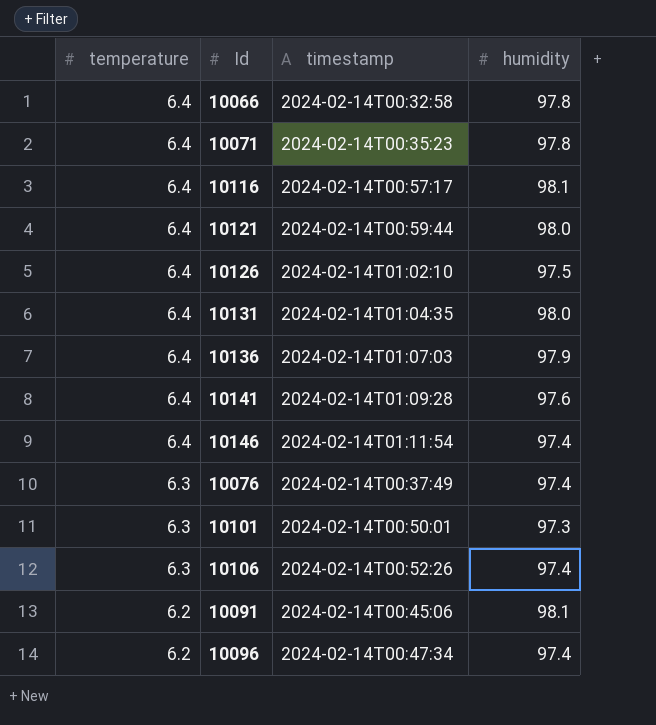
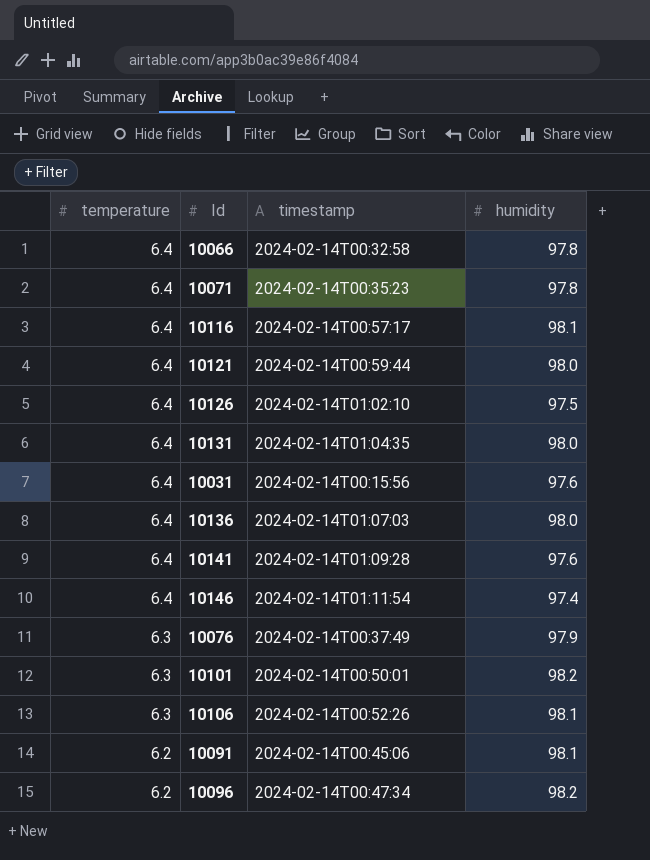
row 10031: none -> 6.4 | 2024-02-14T00:15:56 | 97.6
10136 | humidity: 97.9 -> 98.0
10076 | humidity: 97.4 -> 97.9
10101 | humidity: 97.3 -> 98.2
10106 | humidity: 97.4 -> 98.1
10096 | humidity: 97.4 -> 98.2

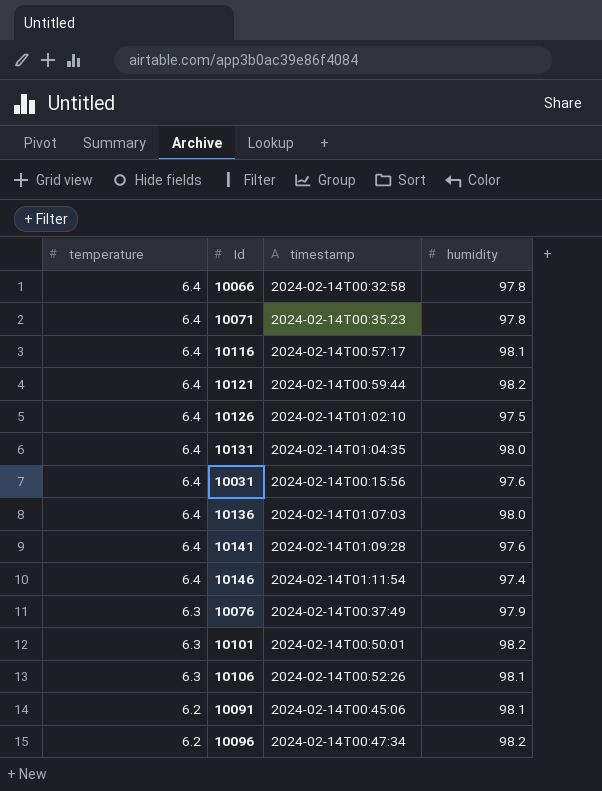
10121 | humidity: 98.0 -> 98.2

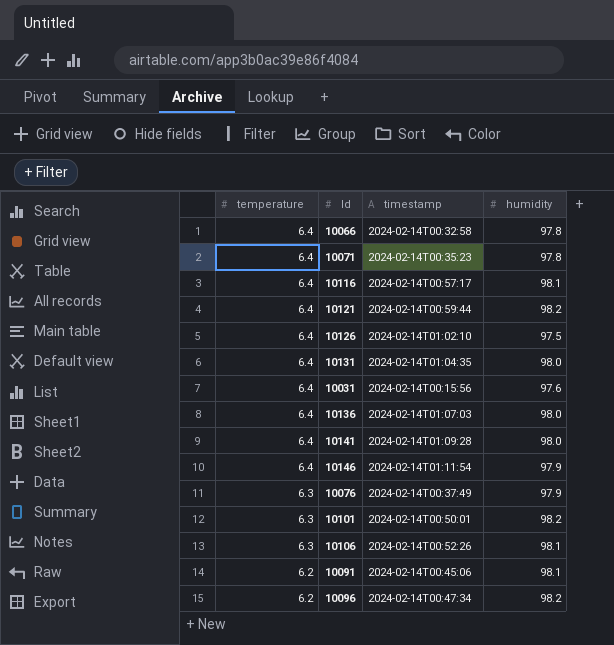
10141 | humidity: 97.6 -> 98.0
10146 | humidity: 97.4 -> 97.9

